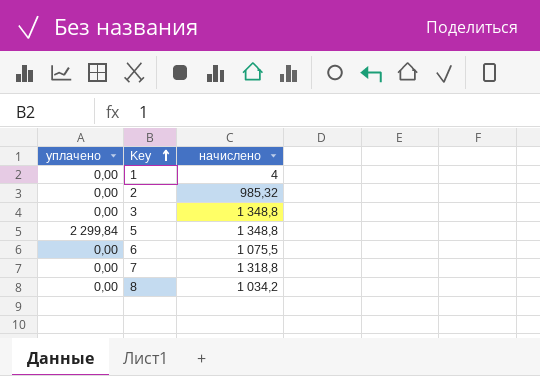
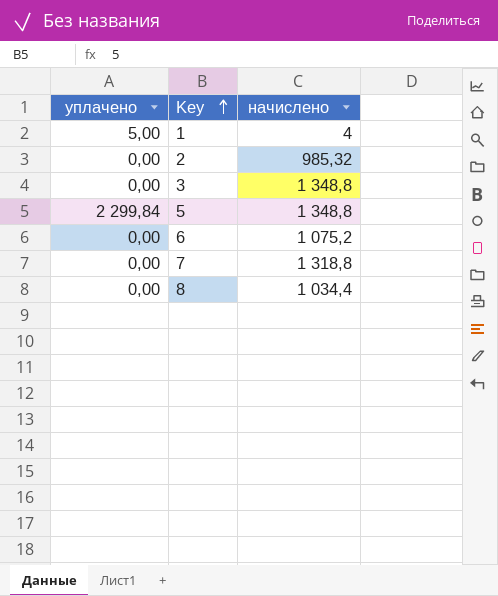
1 | уплачено: 0,00 -> 5,00
6 | начислено: 1 075,5 -> 1 075,2
8 | начислено: 1 034,2 -> 1 034,4

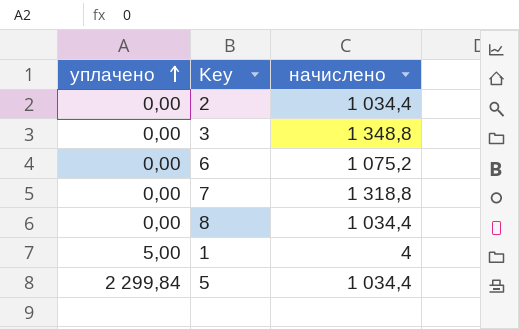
row order: Key ascending -> уплачено ascending
2 | начислено: 985,32 -> 1 034,4
5 | начислено: 1 348,8 -> 1 034,4

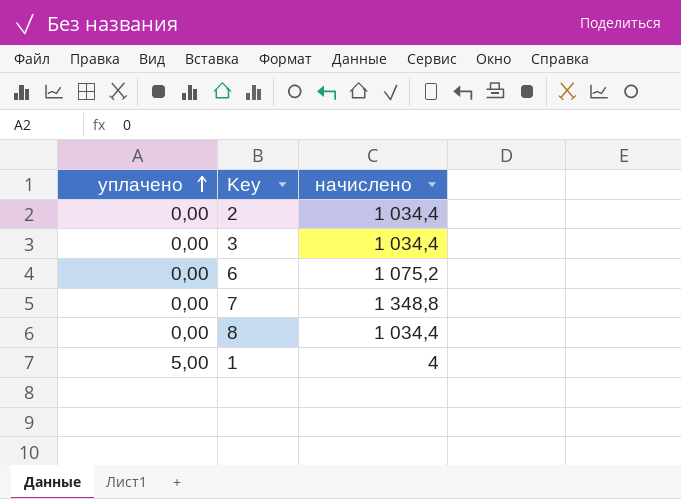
row 5: 2 299,84 | 1 034,4 -> none
3 | начислено: 1 348,8 -> 1 034,4
7 | начислено: 1 318,8 -> 1 348,8

